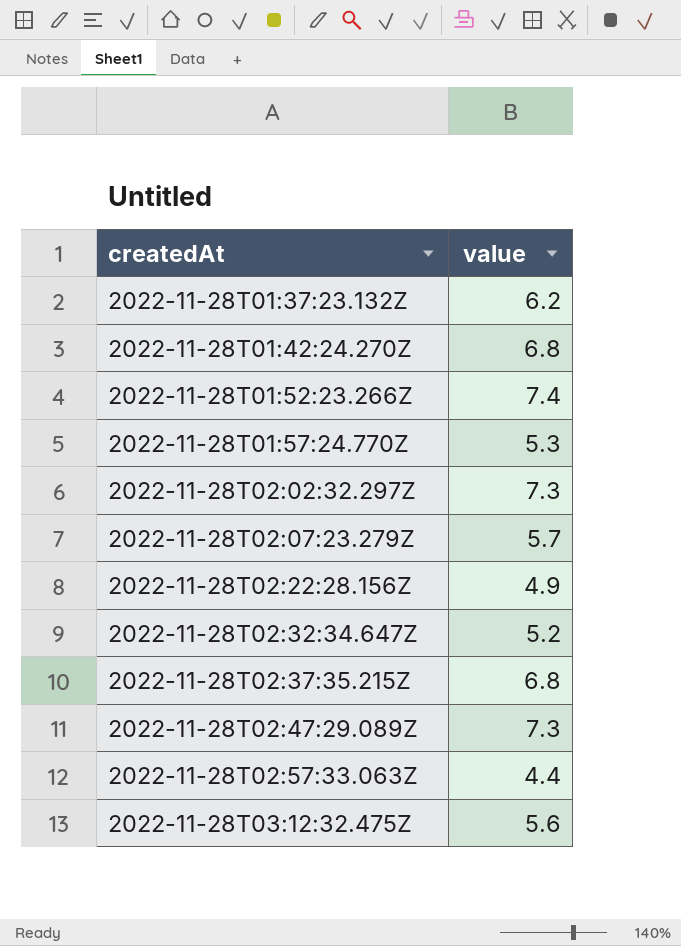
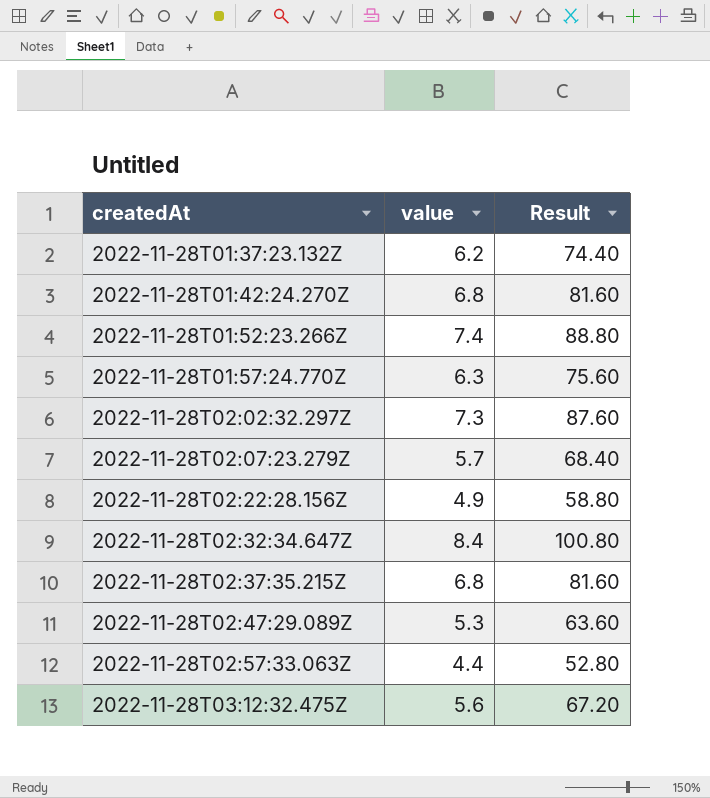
column Result | formula: none -> [value] * 12
2022-11-28T01:57:24.770Z | value: 5.3 -> 6.3
2022-11-28T02:32:34.647Z | value: 5.2 -> 8.4
2022-11-28T02:47:29.089Z | value: 7.3 -> 5.3

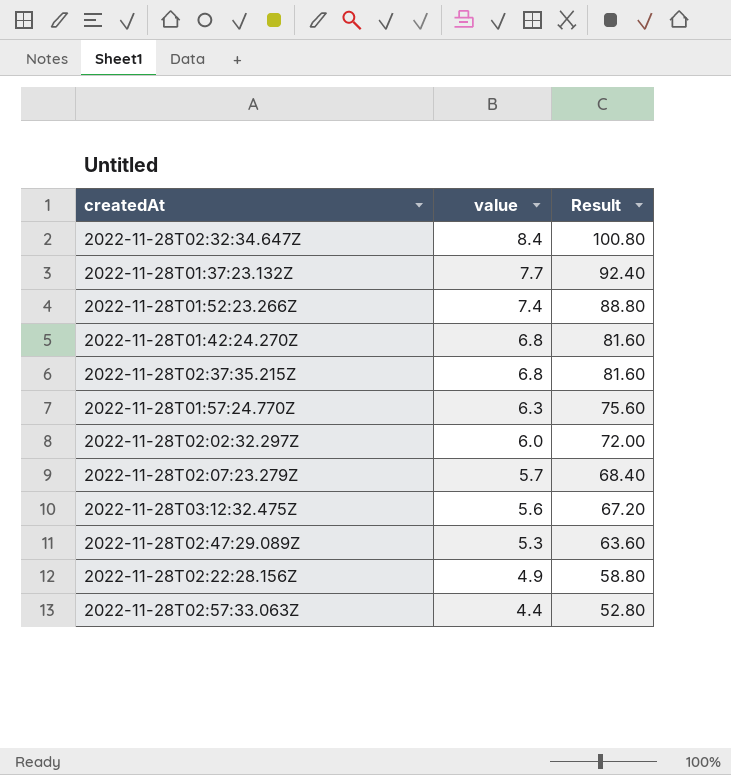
row order: createdAt ascending -> value descending
2022-11-28T01:37:23.132Z | value: 6.2 -> 7.7
2022-11-28T01:37:23.132Z | Result: 74.40 -> 92.40
2022-11-28T02:02:32.297Z | value: 7.3 -> 6.0
2022-11-28T02:02:32.297Z | Result: 87.60 -> 72.00

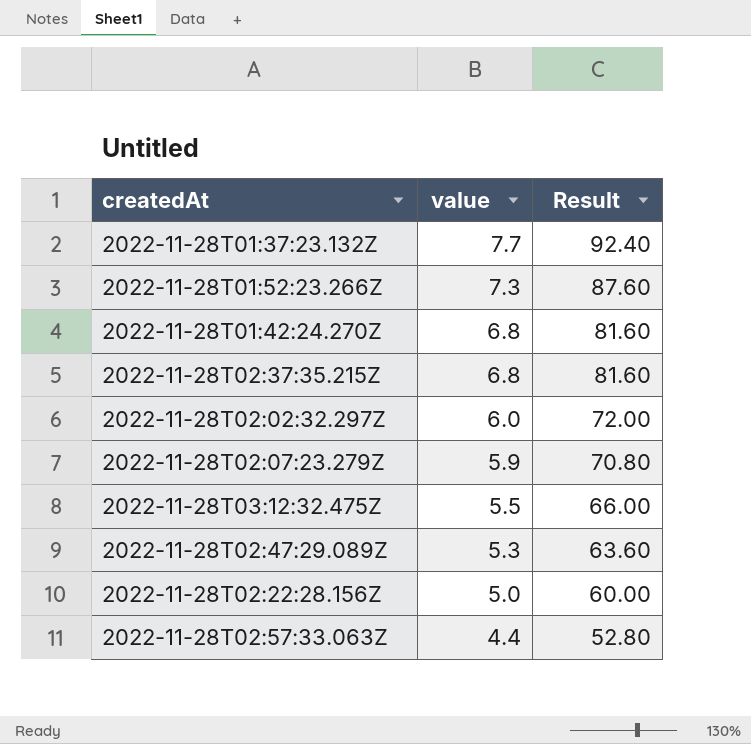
row 2022-11-28T02:32:34.647Z: 8.4 | 100.80 -> none
row 2022-11-28T01:57:24.770Z: 6.3 | 75.60 -> none
2022-11-28T01:52:23.266Z | value: 7.4 -> 7.3
2022-11-28T01:52:23.266Z | Result: 88.80 -> 87.60
2022-11-28T02:07:23.279Z | value: 5.7 -> 5.9
2022-11-28T02:07:23.279Z | Result: 68.40 -> 70.80
2022-11-28T03:12:32.475Z | value: 5.6 -> 5.5
2022-11-28T03:12:32.475Z | Result: 67.20 -> 66.00
2022-11-28T02:22:28.156Z | value: 4.9 -> 5.0
2022-11-28T02:22:28.156Z | Result: 58.80 -> 60.00

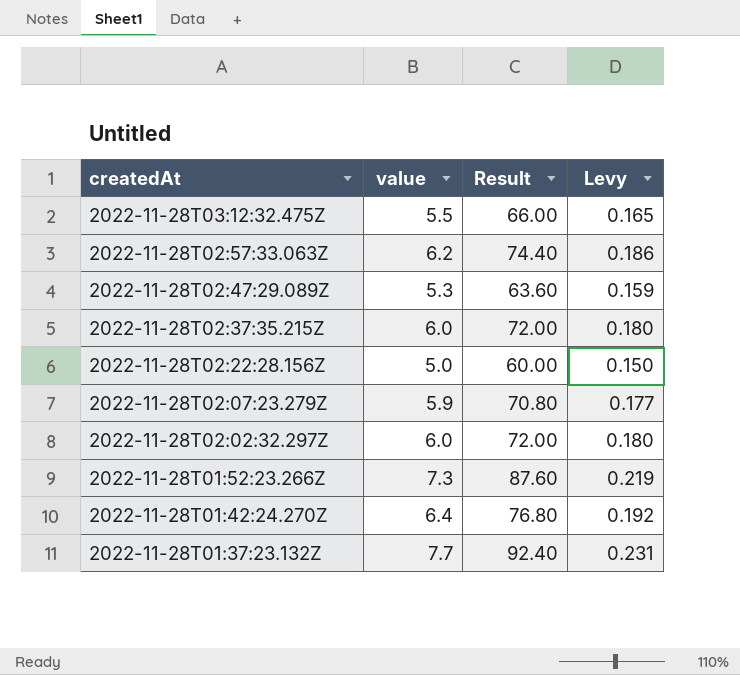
row order: value descending -> createdAt descending
column Levy | formula: none -> [value] * 0.03
2022-11-28T02:57:33.063Z | value: 4.4 -> 6.2
2022-11-28T02:57:33.063Z | Result: 52.80 -> 74.40
2022-11-28T02:37:35.215Z | value: 6.8 -> 6.0
2022-11-28T02:37:35.215Z | Result: 81.60 -> 72.00
2022-11-28T01:42:24.270Z | value: 6.8 -> 6.4
2022-11-28T01:42:24.270Z | Result: 81.60 -> 76.80

